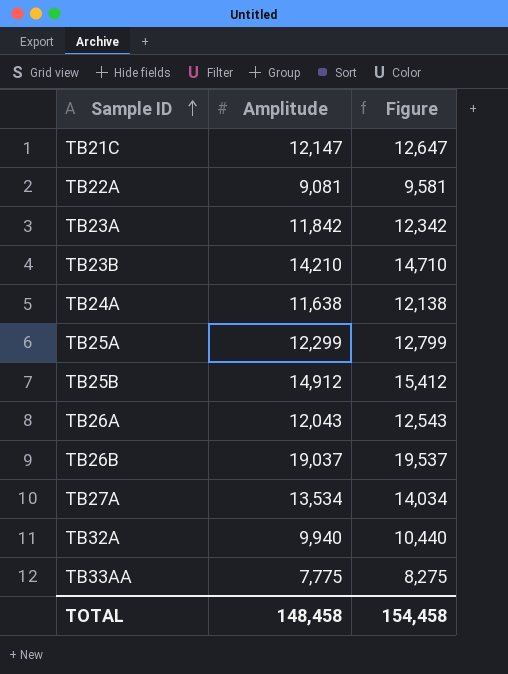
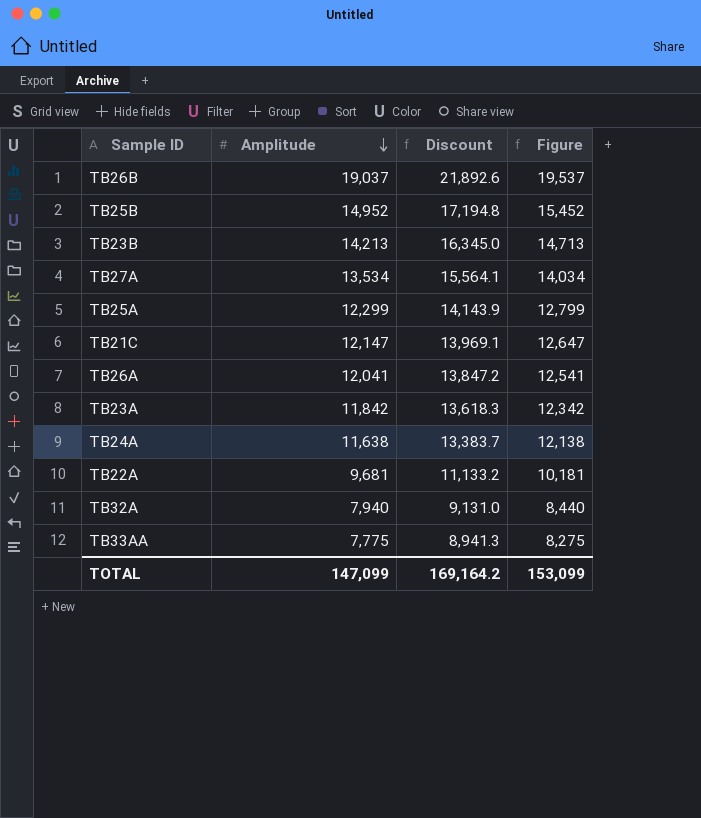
row order: Sample ID ascending -> Amplitude descending
column Discount | formula: none -> [Amplitude] * 1.15
TB25B | Amplitude: 14,912 -> 14,952
TB25B | Figure: 15,412 -> 15,452
TB23B | Amplitude: 14,210 -> 14,213
TB23B | Figure: 14,710 -> 14,713
TB26A | Amplitude: 12,043 -> 12,041
TB26A | Figure: 12,543 -> 12,541
TB22A | Amplitude: 9,081 -> 9,681
TB22A | Figure: 9,581 -> 10,181
TB32A | Amplitude: 9,940 -> 7,940
TB32A | Figure: 10,440 -> 8,440
TOTAL | Amplitude: 148,458 -> 147,099
TOTAL | Figure: 154,458 -> 153,099

